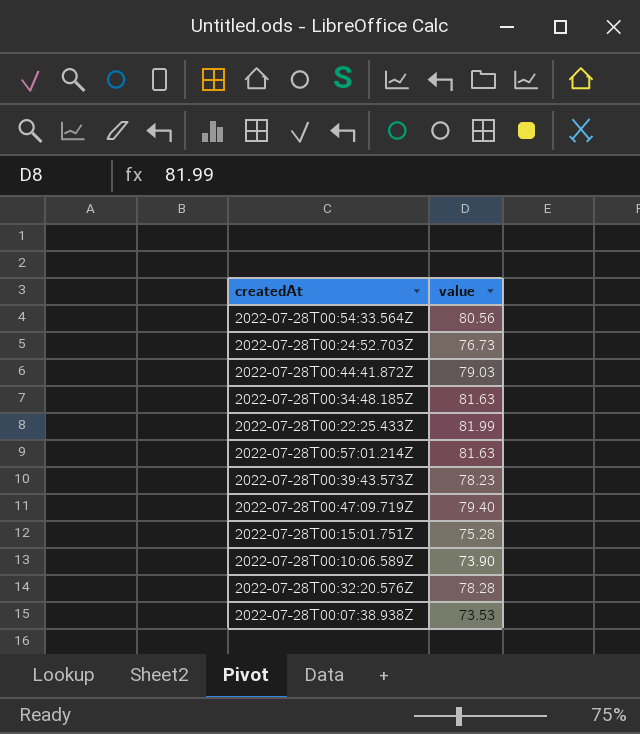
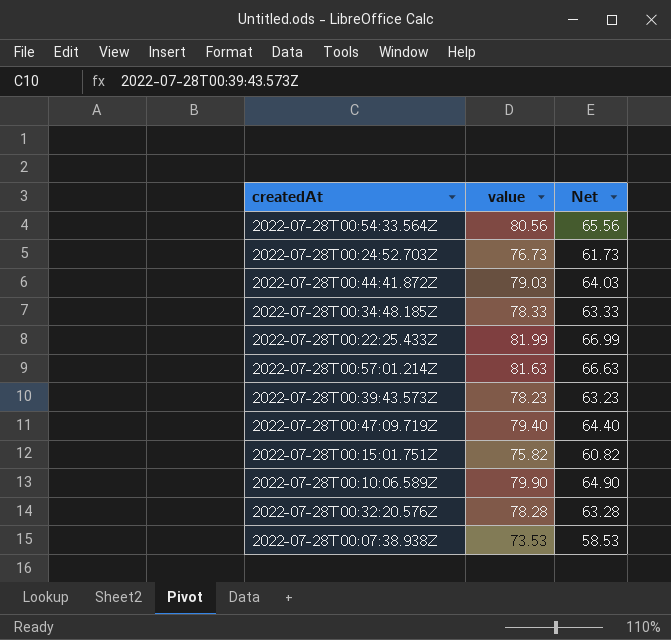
column Net | formula: none -> [value] - 15
2022-07-28T00:34:48.185Z | value: 81.63 -> 78.33
2022-07-28T00:15:01.751Z | value: 75.28 -> 75.82
2022-07-28T00:10:06.589Z | value: 73.90 -> 79.90

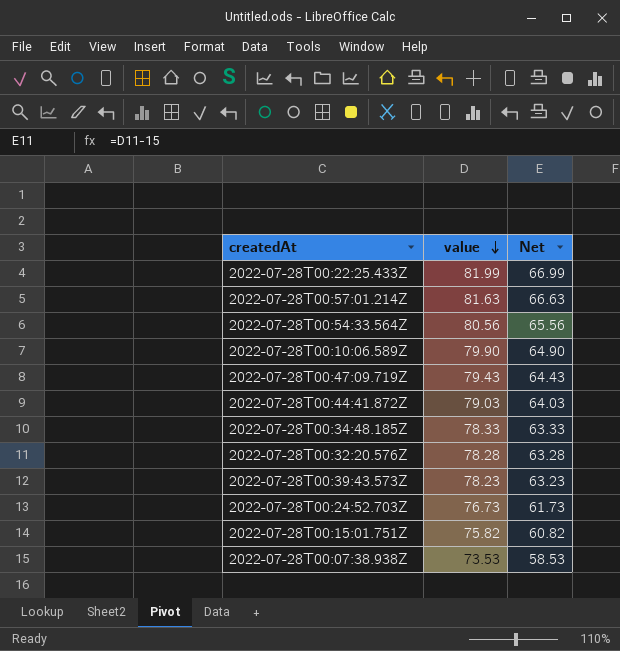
row order: none -> value descending
2022-07-28T00:47:09.719Z | value: 79.40 -> 79.43
2022-07-28T00:47:09.719Z | Net: 64.40 -> 64.43

